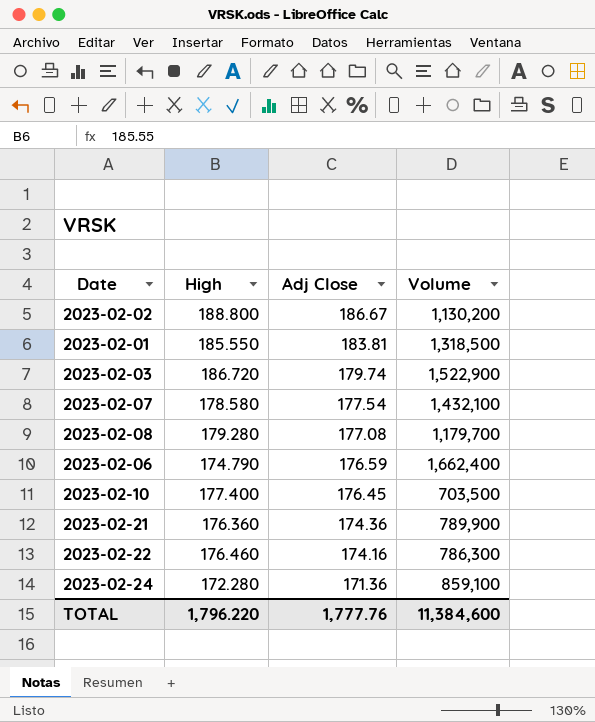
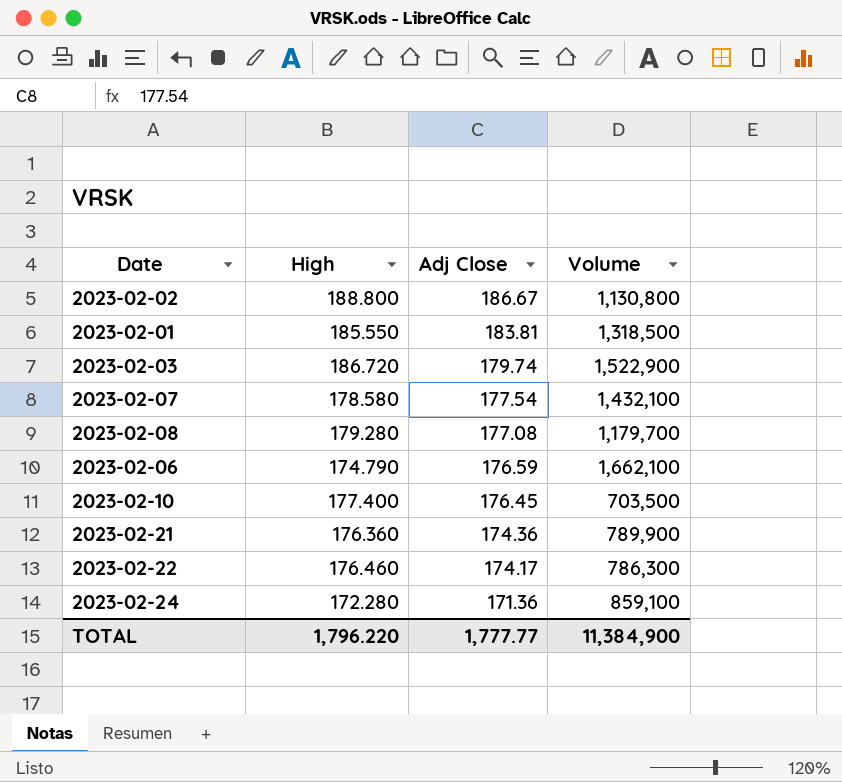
2023-02-02 | Volume: 1,130,200 -> 1,130,800
2023-02-06 | Volume: 1,662,400 -> 1,662,100
2023-02-22 | Adj Close: 174.16 -> 174.17
TOTAL | Adj Close: 1,777.76 -> 1,777.77
TOTAL | Volume: 11,384,600 -> 11,384,900

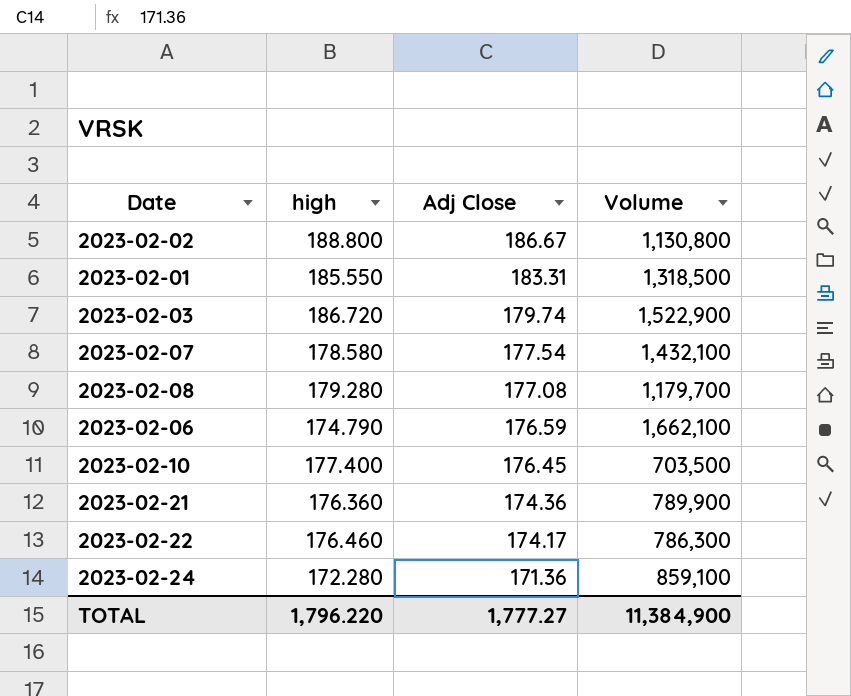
column name: High -> high
2023-02-01 | Adj Close: 183.81 -> 183.31
TOTAL | Adj Close: 1,777.77 -> 1,777.27

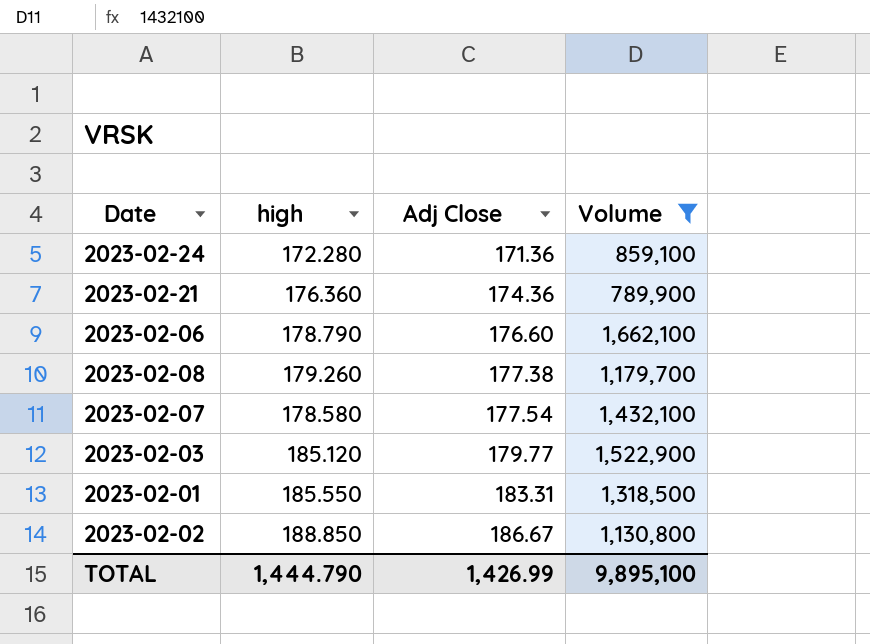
filter: none -> Volume >= 789,900
row order: Adj Close descending -> Adj Close ascending
2023-02-06 | high: 174.790 -> 178.790
2023-02-06 | Adj Close: 176.59 -> 176.60
2023-02-08 | high: 179.280 -> 179.260
2023-02-08 | Adj Close: 177.08 -> 177.38
2023-02-03 | high: 186.720 -> 185.120
2023-02-03 | Adj Close: 179.74 -> 179.77
2023-02-02 | high: 188.800 -> 188.850
TOTAL | high: 1,796.220 -> 1,444.790
TOTAL | Adj Close: 1,777.27 -> 1,426.99
TOTAL | Volume: 11,384,900 -> 9,895,100

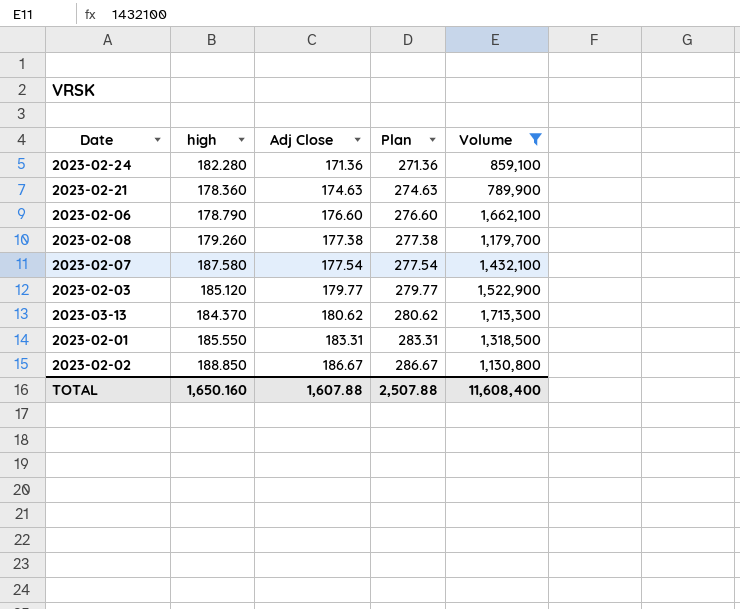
column Plan | formula: none -> [Adj Close] + 100
2023-02-24 | high: 172.280 -> 182.280
2023-02-21 | high: 176.360 -> 178.360
2023-02-21 | Adj Close: 174.36 -> 174.63
2023-02-07 | high: 178.580 -> 187.580
row 2023-03-13: none -> 184.370 | 180.62 | 280.62 | 1,713,300
TOTAL | high: 1,444.790 -> 1,650.160
TOTAL | Adj Close: 1,426.99 -> 1,607.88
TOTAL | Volume: 9,895,100 -> 11,608,400

